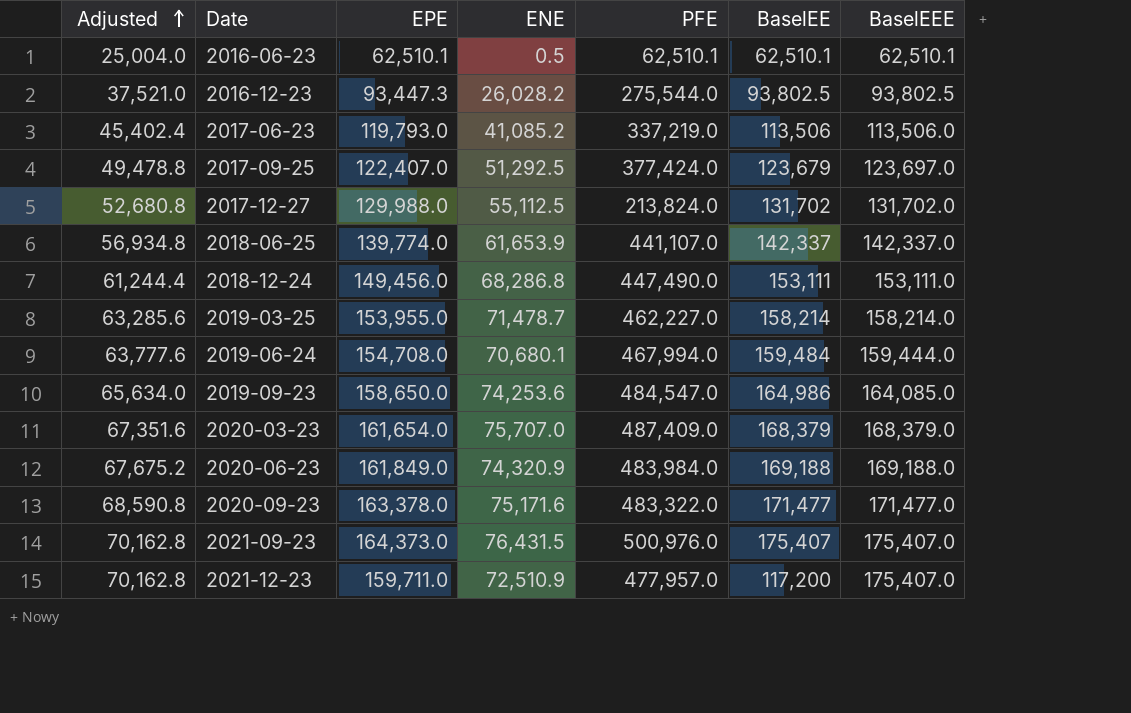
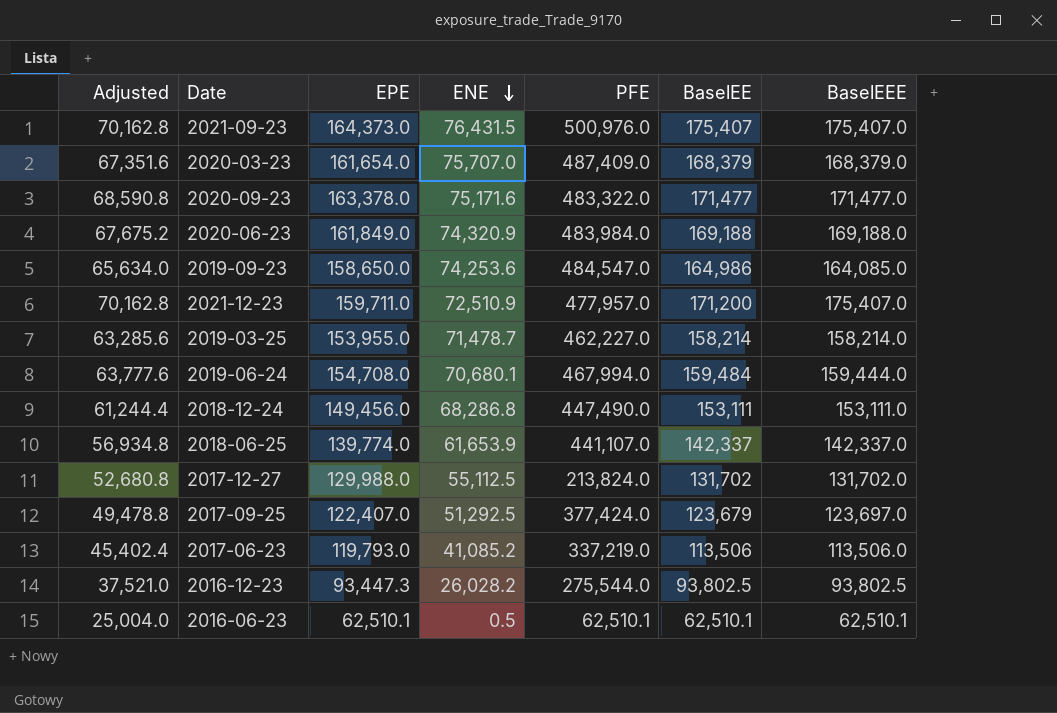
row order: Adjusted ascending -> ENE descending
2021-12-23 | BaselEE: 117,200 -> 171,200

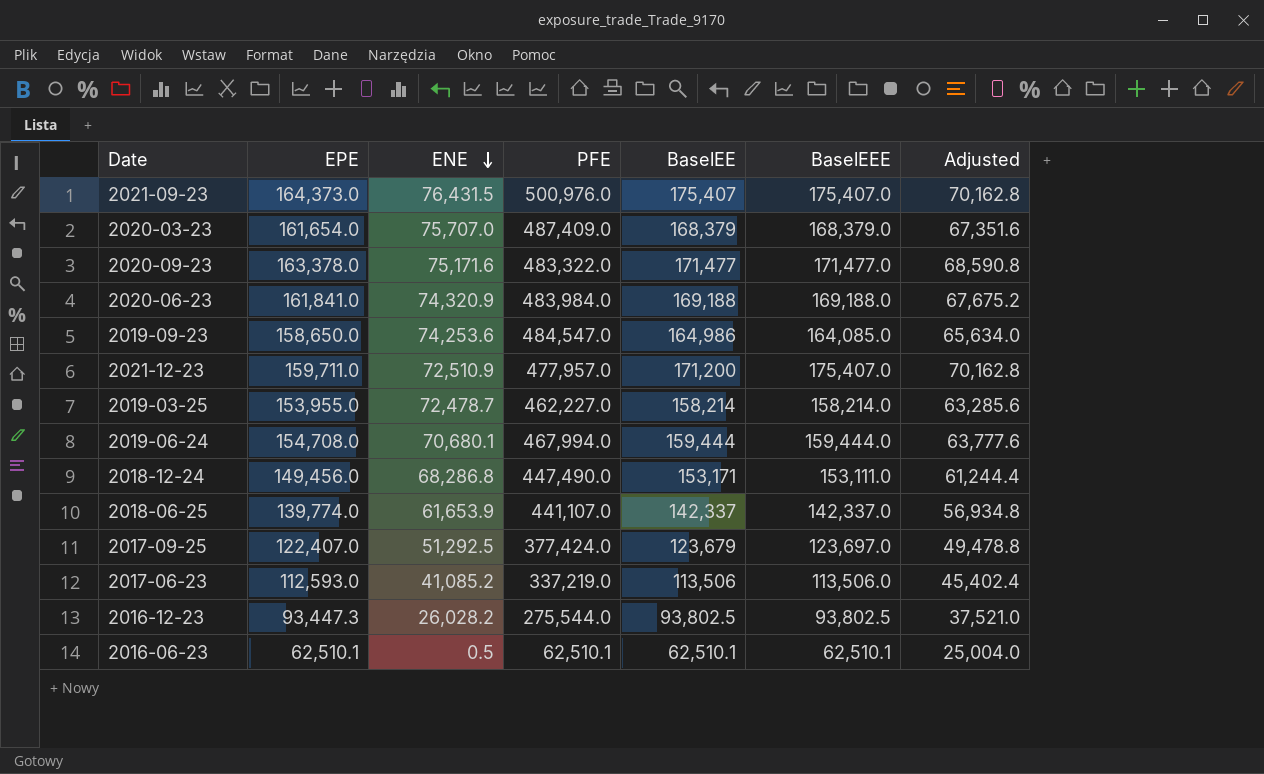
column Adjusted | position: 1 -> 7
row 2017-12-27: 52,680.8 | 129,988.0 | 55,112.5 | 213,824.0 | 131,702 | 131,702.0 -> none
2020-06-23 | EPE: 161,849.0 -> 161,841.0
2019-03-25 | ENE: 71,478.7 -> 72,478.7
2019-06-24 | BaselEE: 159,484 -> 159,444
2018-12-24 | BaselEE: 153,111 -> 153,171
2017-06-23 | EPE: 119,793.0 -> 112,593.0

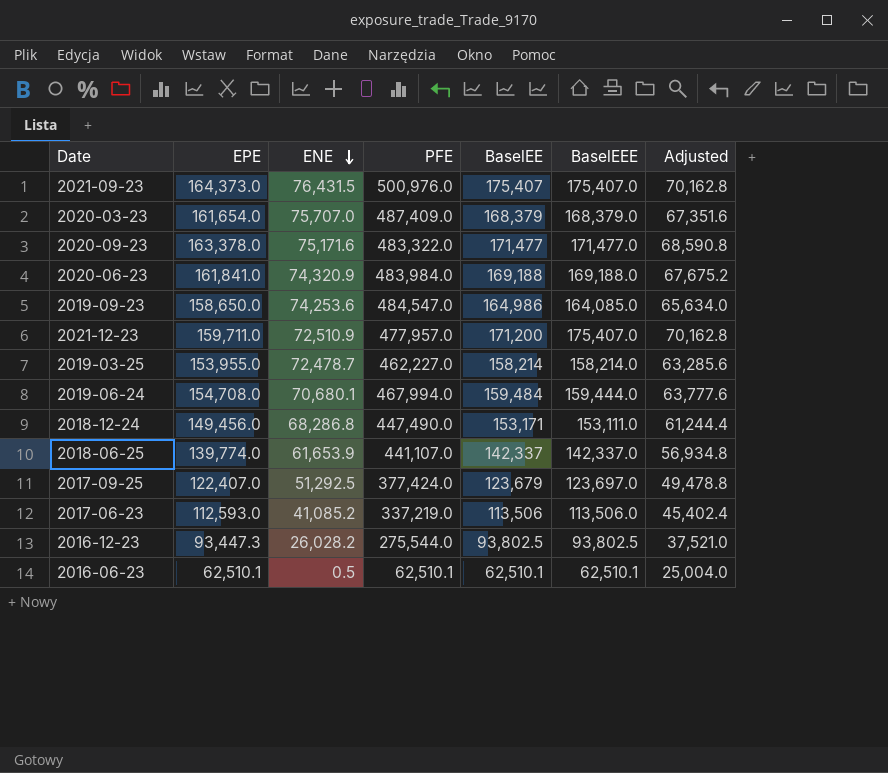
2019-06-24 | BaselEE: 159,444 -> 159,484

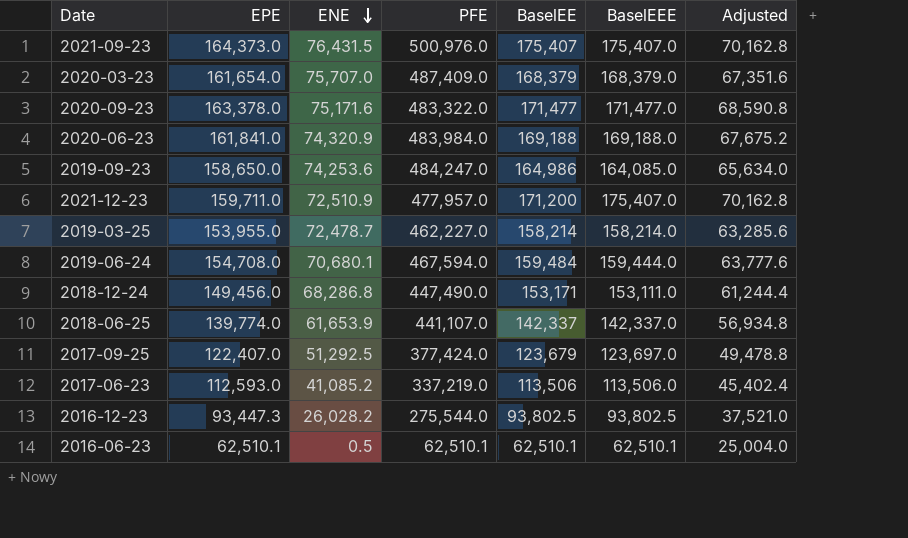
2019-09-23 | PFE: 484,547.0 -> 484,247.0
2019-06-24 | PFE: 467,994.0 -> 467,594.0

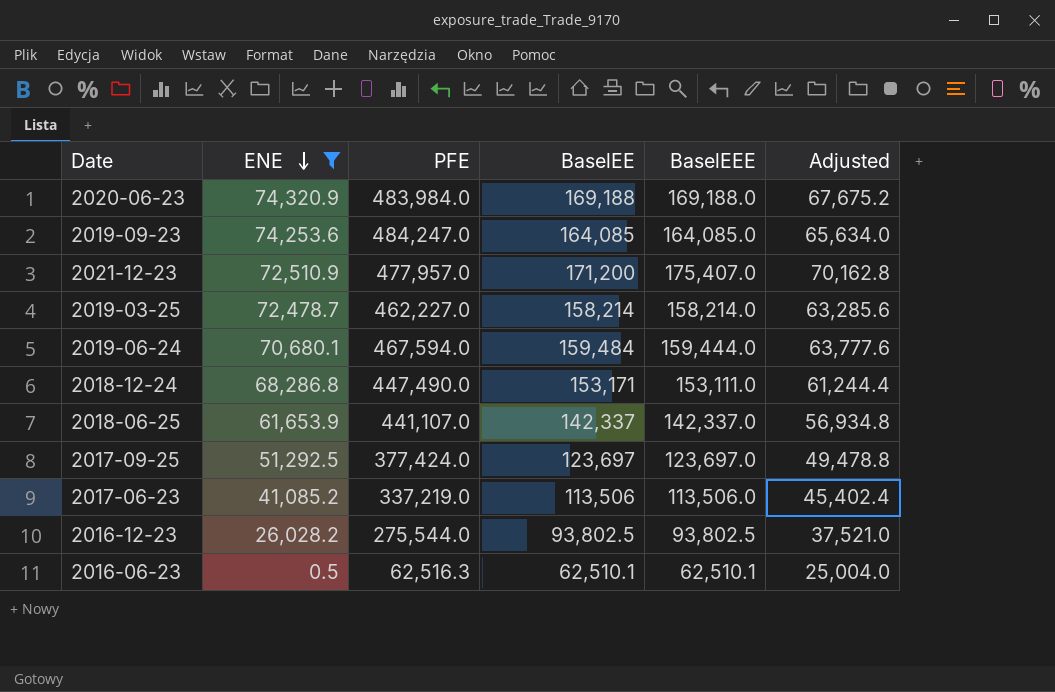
filter: none -> ENE <= 74,320.9
column EPE | position: 2 -> none
2019-09-23 | BaselEE: 164,986 -> 164,085
2017-09-25 | BaselEE: 123,679 -> 123,697
2016-06-23 | PFE: 62,510.1 -> 62,516.3

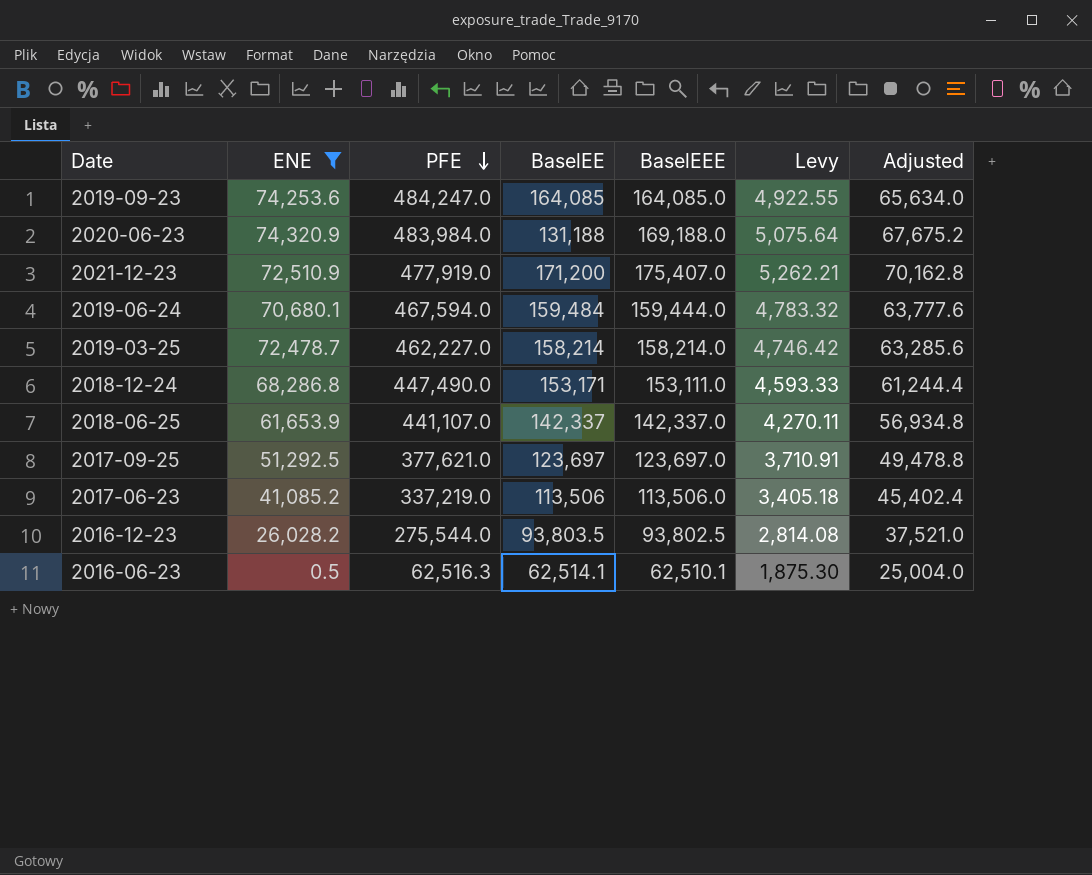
row order: ENE descending -> PFE descending
column Levy | formula: none -> [BaselEEE] * 0.03
2020-06-23 | BaselEE: 169,188 -> 131,188
2021-12-23 | PFE: 477,957.0 -> 477,919.0
2017-09-25 | PFE: 377,424.0 -> 377,621.0
2016-12-23 | BaselEE: 93,802.5 -> 93,803.5
2016-06-23 | BaselEE: 62,510.1 -> 62,514.1

